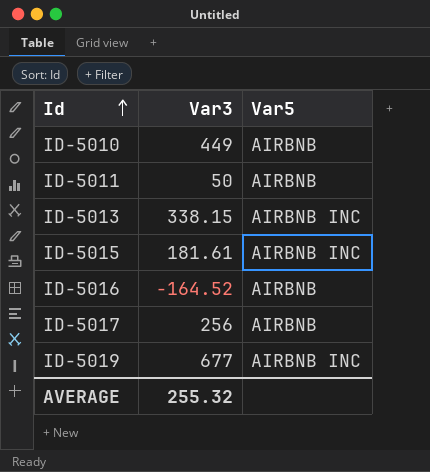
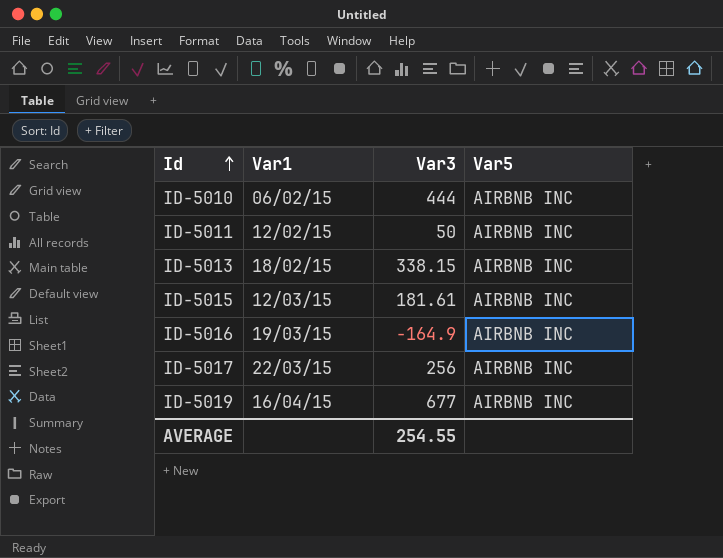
column Var1 | position: none -> 2
ID-5010 | Var3: 449 -> 444
ID-5010 | Var5: AIRBNB -> AIRBNB INC
ID-5011 | Var5: AIRBNB -> AIRBNB INC
ID-5016 | Var3: -164.52 -> -164.9
ID-5016 | Var5: AIRBNB -> AIRBNB INC
ID-5017 | Var5: AIRBNB -> AIRBNB INC
AVERAGE | Var3: 255.32 -> 254.55

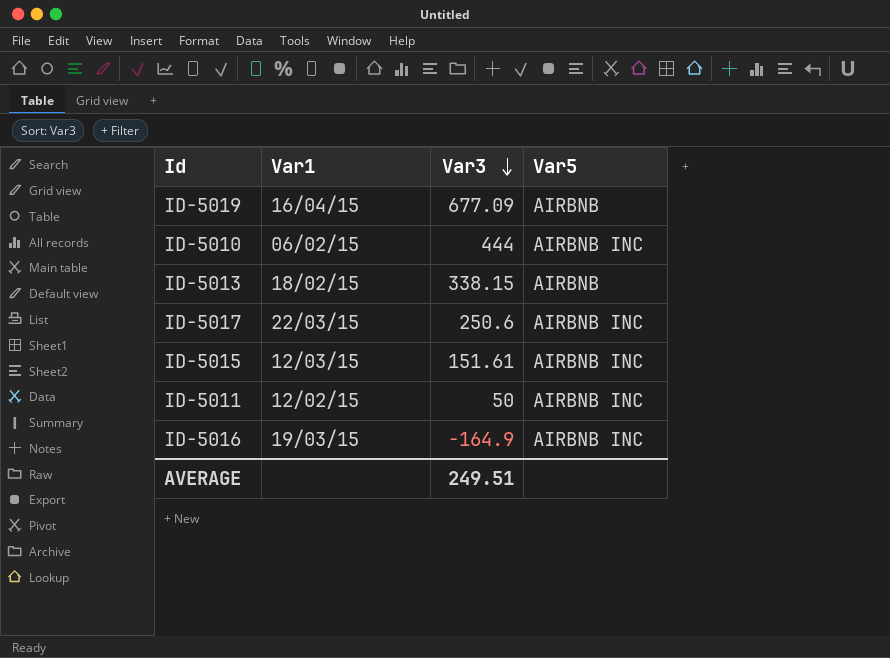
row order: Id ascending -> Var3 descending
ID-5019 | Var3: 677 -> 677.09
ID-5019 | Var5: AIRBNB INC -> AIRBNB
ID-5013 | Var5: AIRBNB INC -> AIRBNB
ID-5017 | Var3: 256 -> 250.6
ID-5015 | Var3: 181.61 -> 151.61
AVERAGE | Var3: 254.55 -> 249.51

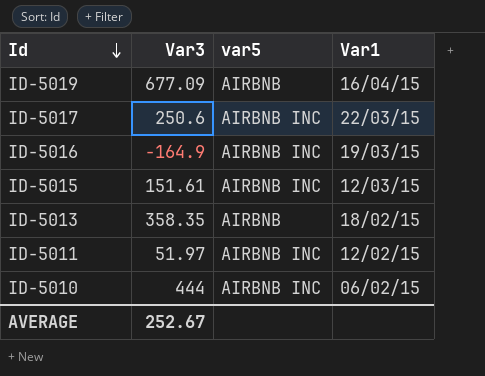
row order: Var3 descending -> Id descending
column name: Var5 -> var5
column Var1 | position: 2 -> 4
ID-5013 | Var3: 338.15 -> 358.35
ID-5011 | Var3: 50 -> 51.97
AVERAGE | Var3: 249.51 -> 252.67

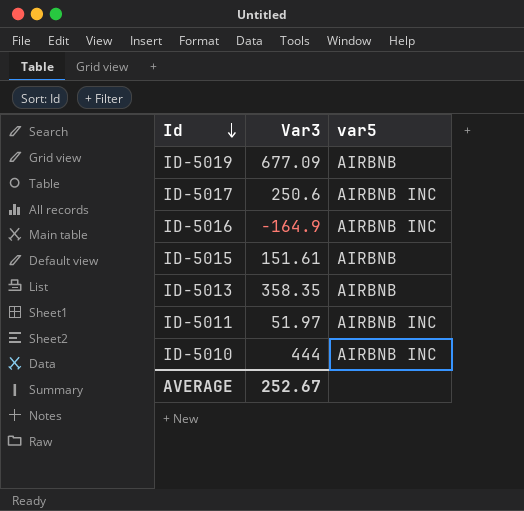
column Var1 | position: 4 -> none
ID-5015 | var5: AIRBNB INC -> AIRBNB

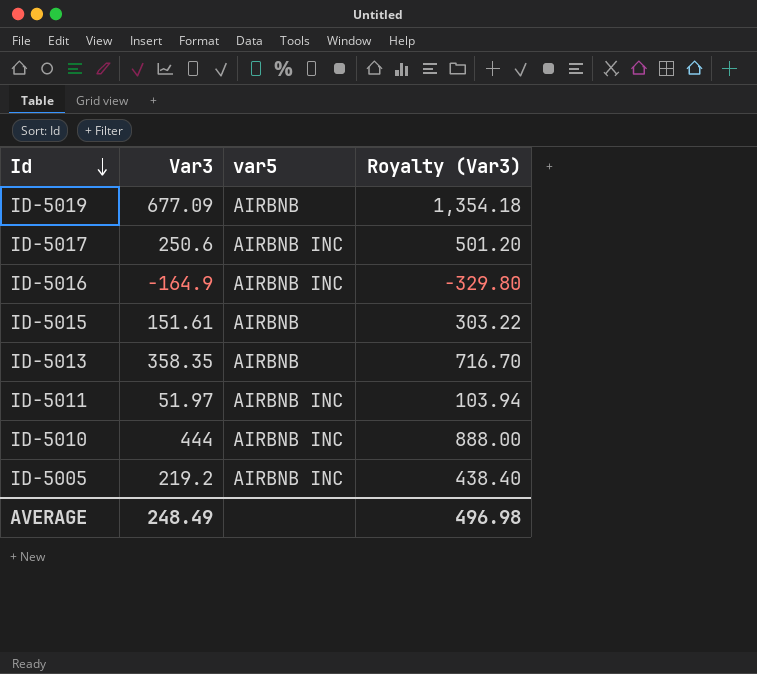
column Royalty (Var3) | formula: none -> [Var3] * 2
row ID-5005: none -> 219.2 | AIRBNB INC | 438.40
AVERAGE | Var3: 252.67 -> 248.49

